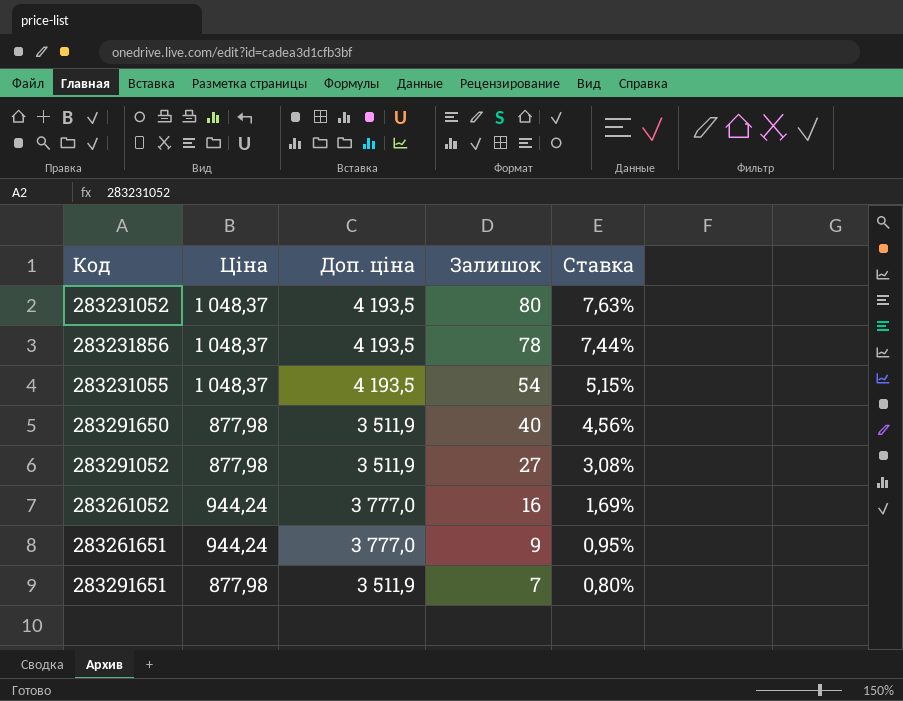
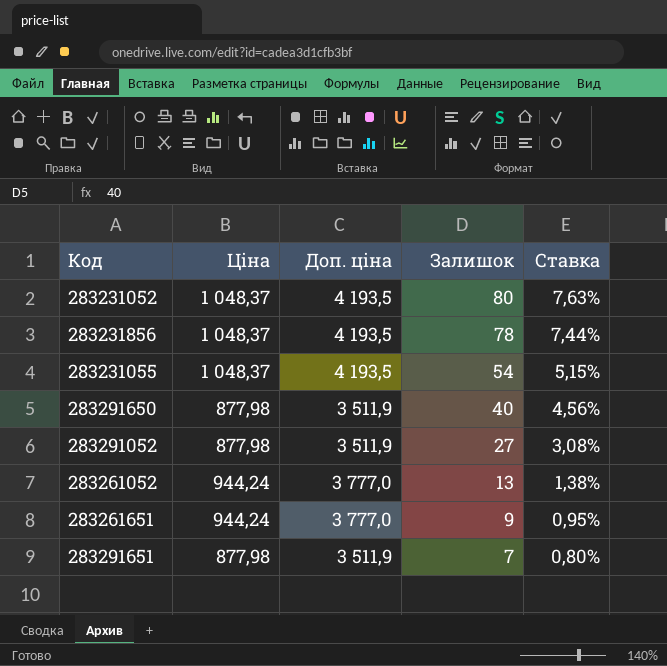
283261052 | Залишок: 16 -> 13
283261052 | Ставка: 1,69% -> 1,38%

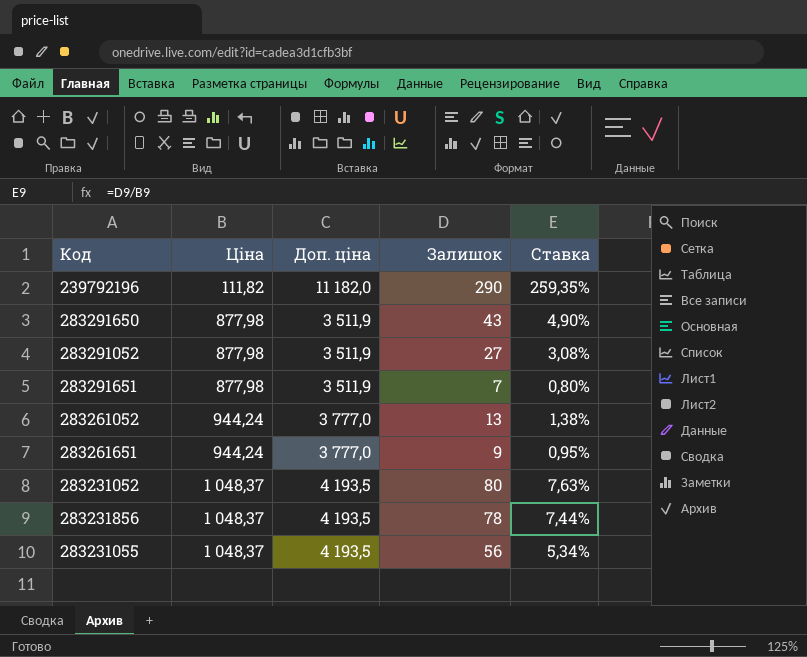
row order: Залишок descending -> Ціна ascending
row 239792196: none -> 111,82 | 11 182,0 | 290 | 259,35%
283291650 | Залишок: 40 -> 43
283291650 | Ставка: 4,56% -> 4,90%
283231055 | Залишок: 54 -> 56
283231055 | Ставка: 5,15% -> 5,34%

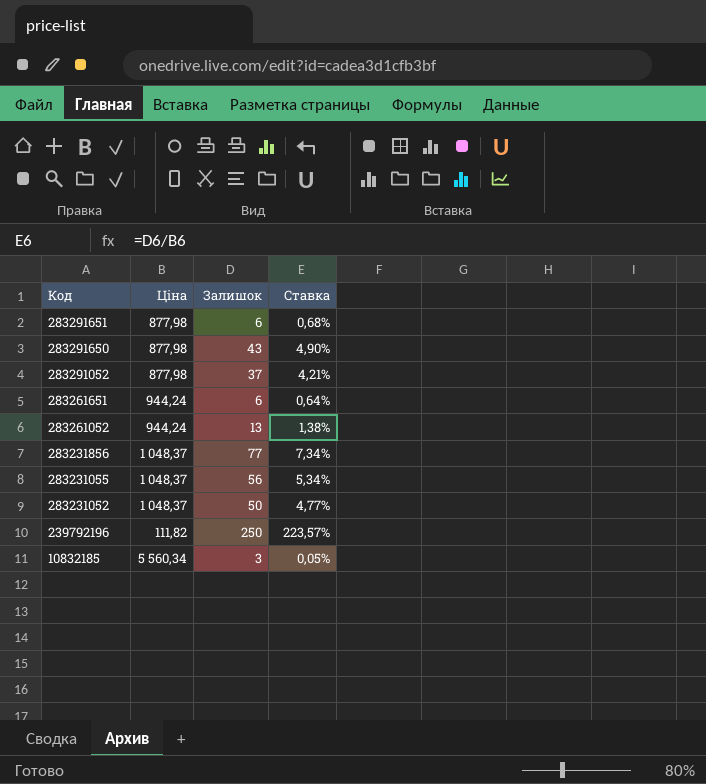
row order: Ціна ascending -> Код descending
column Доп. ціна | position: 3 -> none
283291651 | Залишок: 7 -> 6
283291651 | Ставка: 0,80% -> 0,68%
283291052 | Залишок: 27 -> 37
283291052 | Ставка: 3,08% -> 4,21%
283261651 | Залишок: 9 -> 6
283261651 | Ставка: 0,95% -> 0,64%
283231856 | Залишок: 78 -> 77
283231856 | Ставка: 7,44% -> 7,34%
283231052 | Залишок: 80 -> 50
283231052 | Ставка: 7,63% -> 4,77%
239792196 | Залишок: 290 -> 250
239792196 | Ставка: 259,35% -> 223,57%
row 10832185: none -> 5 560,34 | 3 | 0,05%

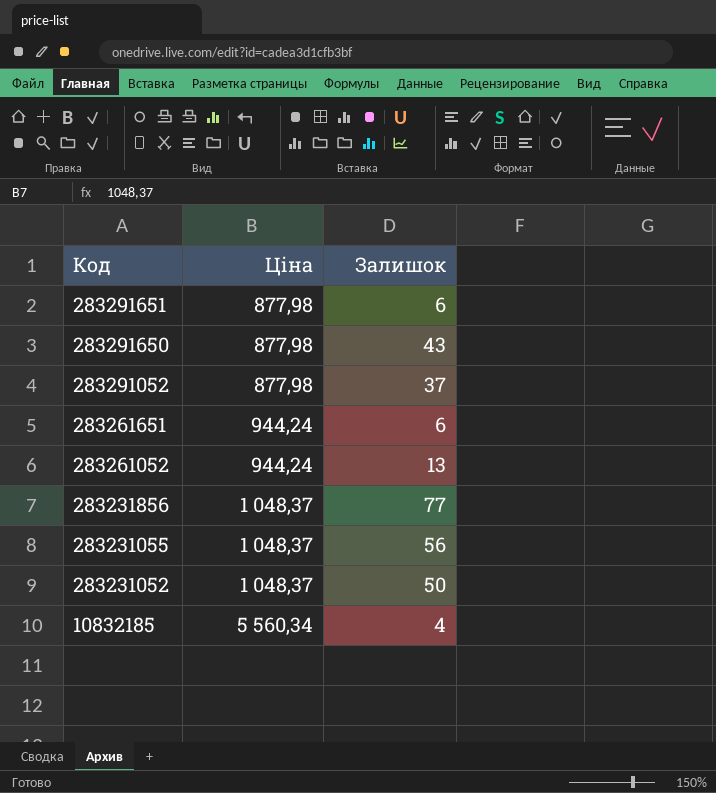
column Ставка | formula: [Залишок] / [Ціна] -> none
row 239792196: 111,82 | 250 | 223,57% -> none
10832185 | Залишок: 3 -> 4

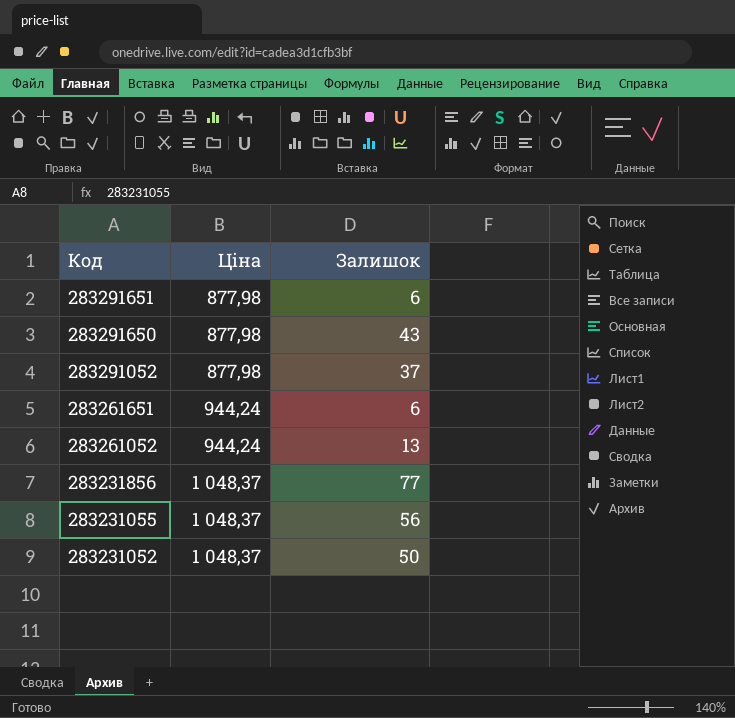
row 10832185: 5 560,34 | 4 -> none

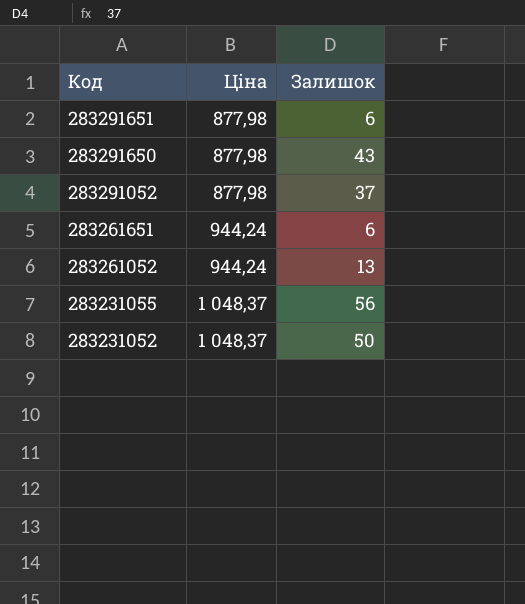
row 283231856: 1 048,37 | 77 -> none

